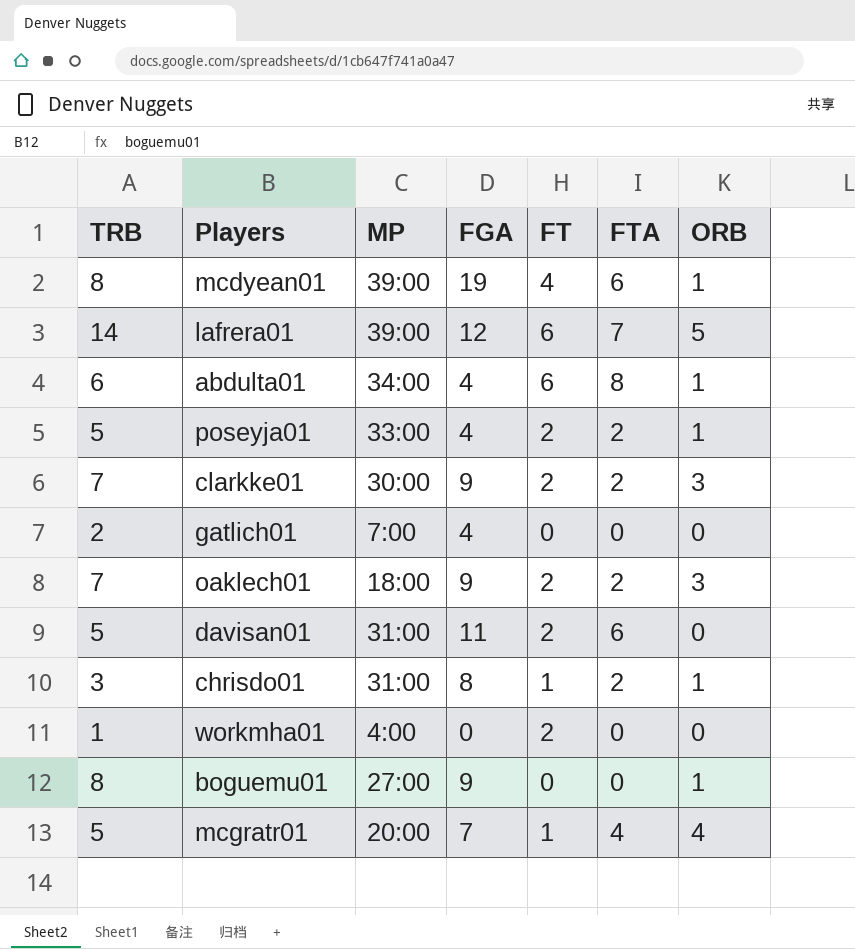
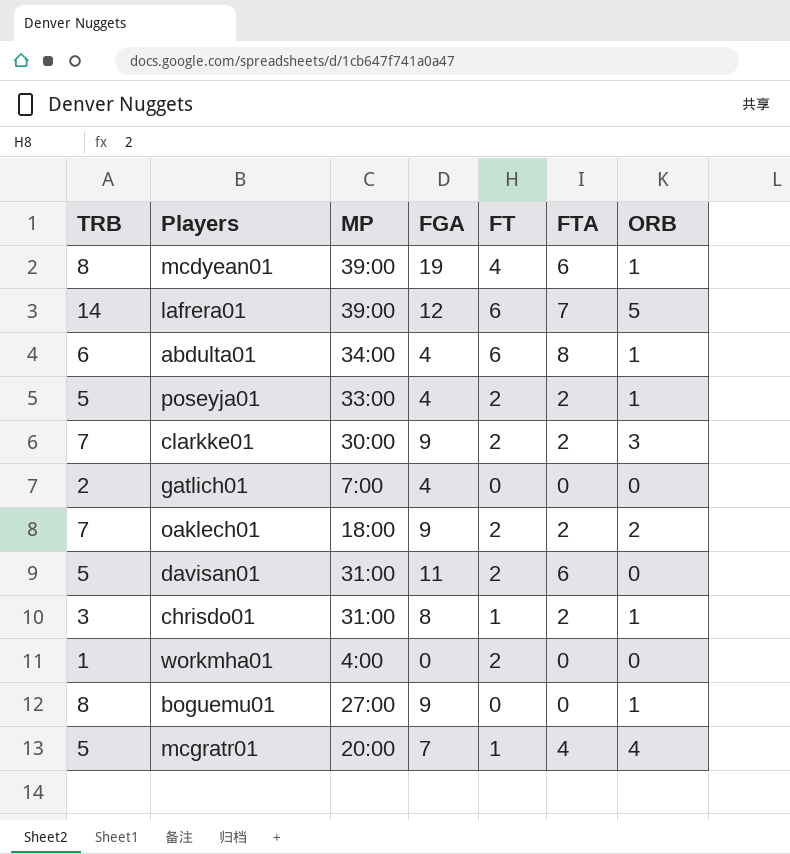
oaklech01 | ORB: 3 -> 2

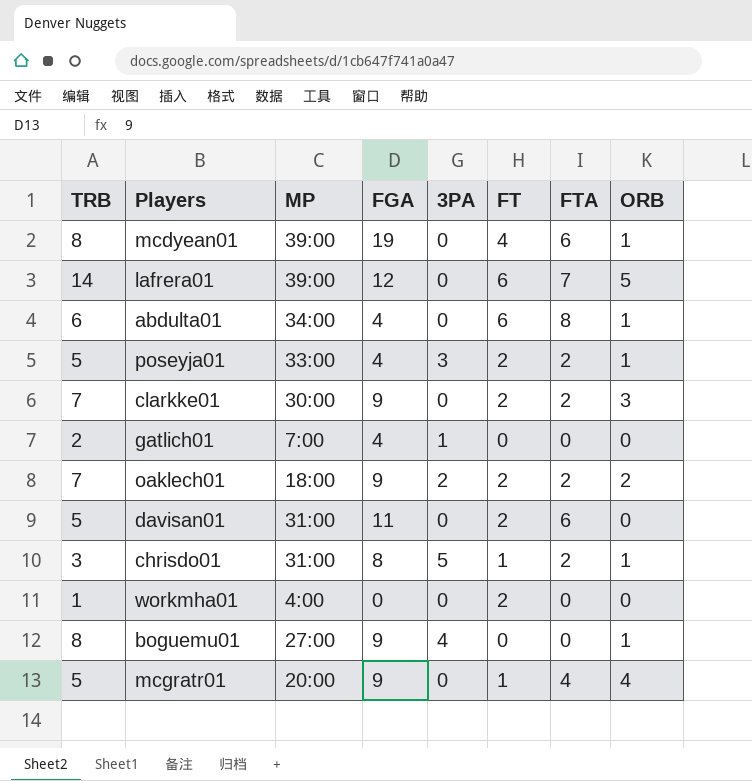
column 3PA | position: none -> 5
mcgratr01 | FGA: 7 -> 9

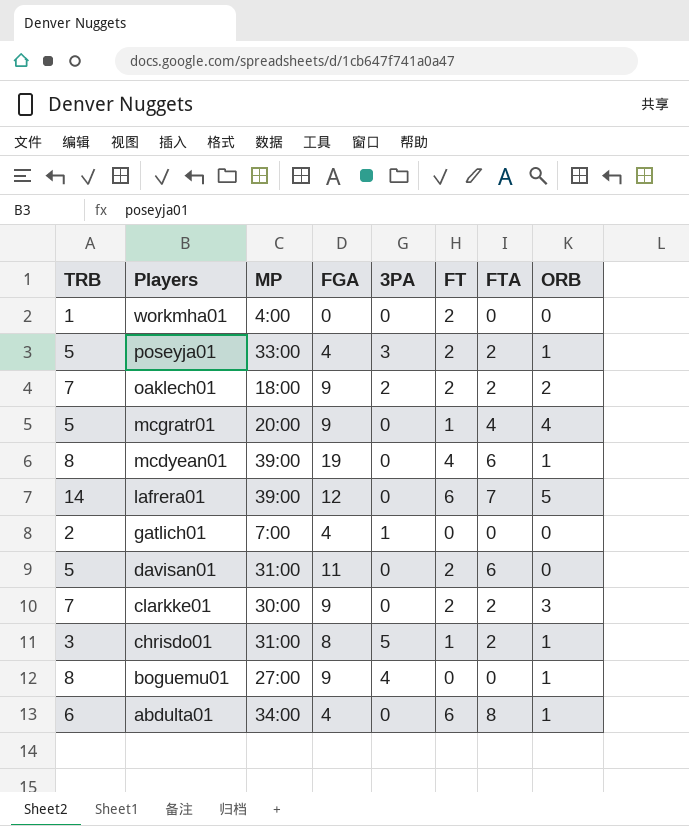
row order: none -> Players descending

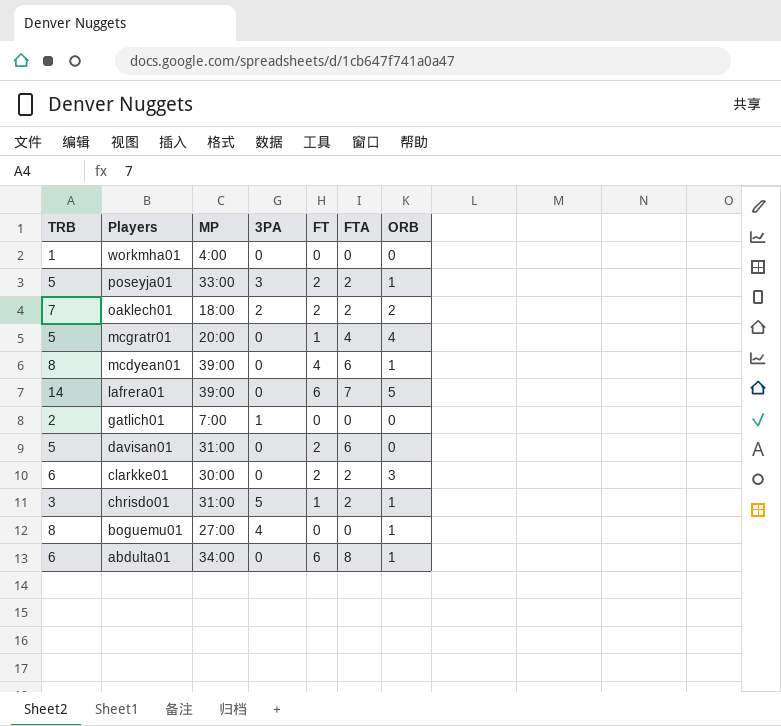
column FGA | position: 4 -> none
workmha01 | FT: 2 -> 0
clarkke01 | TRB: 7 -> 6

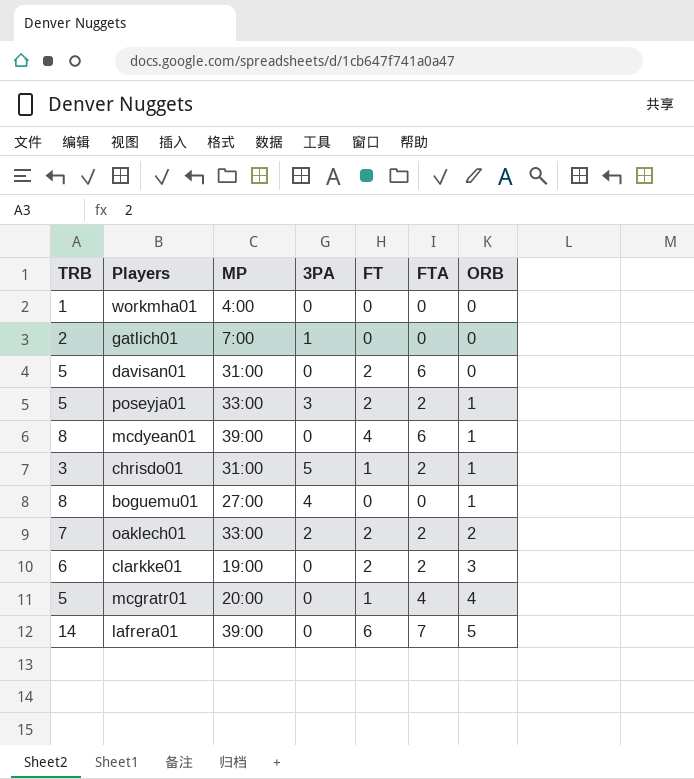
row order: Players descending -> ORB ascending
row abdulta01: 6 | 34:00 | 0 | 6 | 8 | 1 -> none
oaklech01 | MP: 18:00 -> 33:00
clarkke01 | MP: 30:00 -> 19:00

